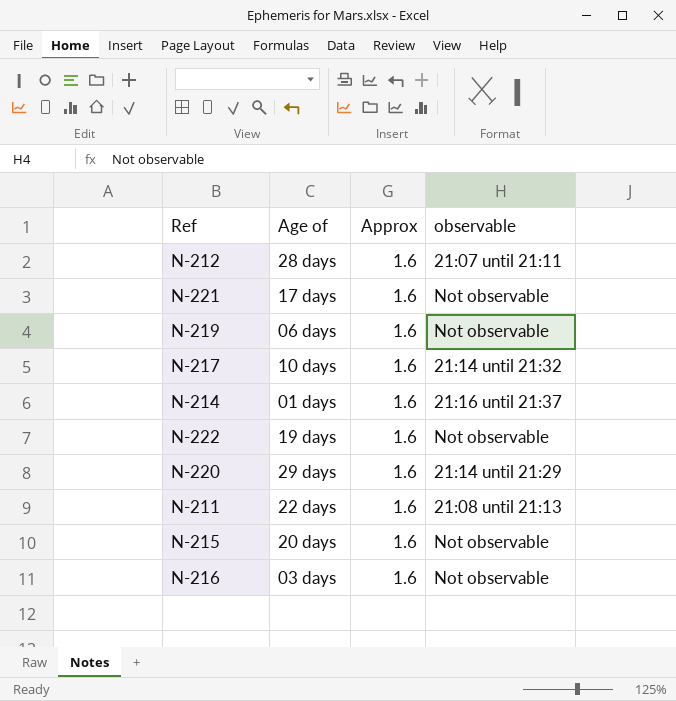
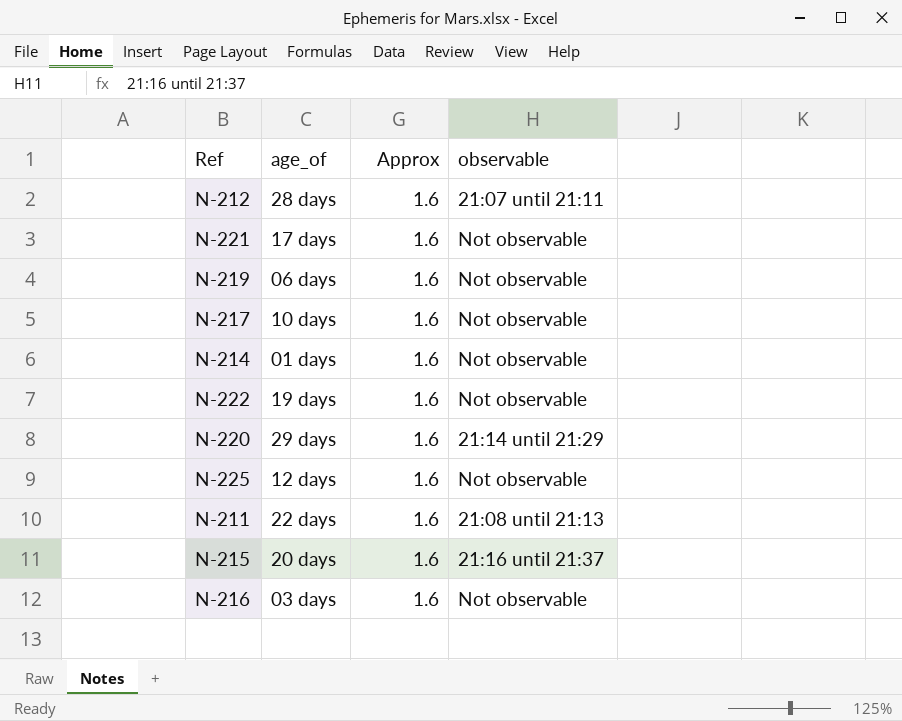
column name: Age of -> age_of
N-217 | observable: 21:14 until 21:32 -> Not observable
N-214 | observable: 21:16 until 21:37 -> Not observable
row N-225: none -> 12 days | 1.6 | Not observable
N-215 | observable: Not observable -> 21:16 until 21:37

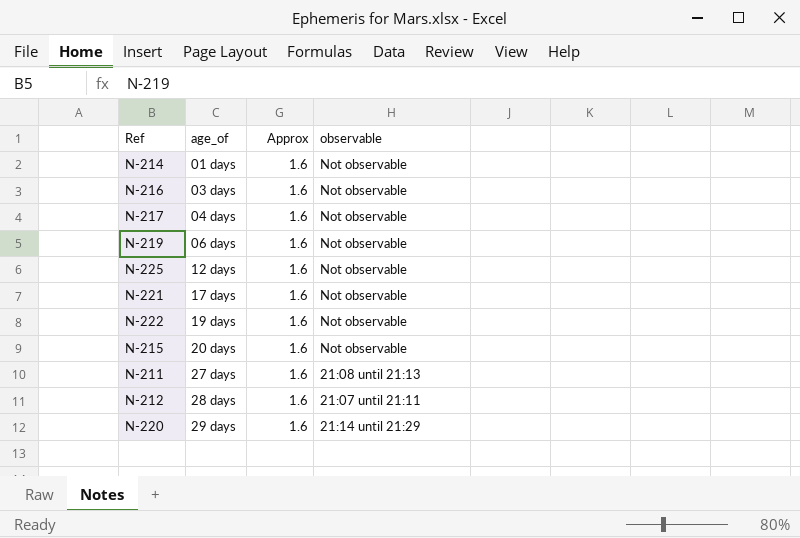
row order: none -> age_of ascending
N-217 | age_of: 10 days -> 04 days
N-215 | observable: 21:16 until 21:37 -> Not observable
N-211 | age_of: 22 days -> 27 days

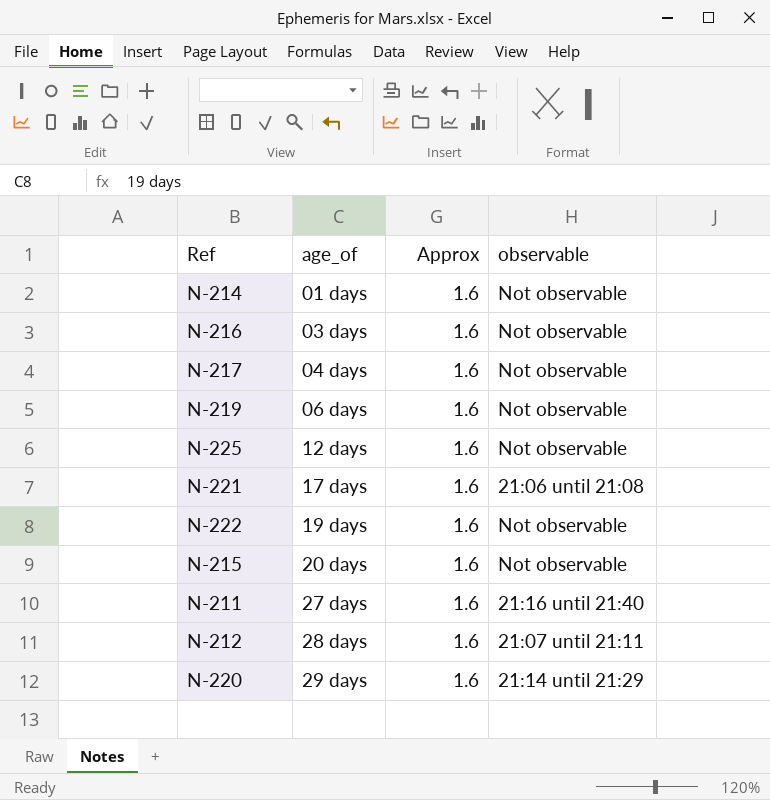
N-221 | observable: Not observable -> 21:06 until 21:08
N-211 | observable: 21:08 until 21:13 -> 21:16 until 21:40

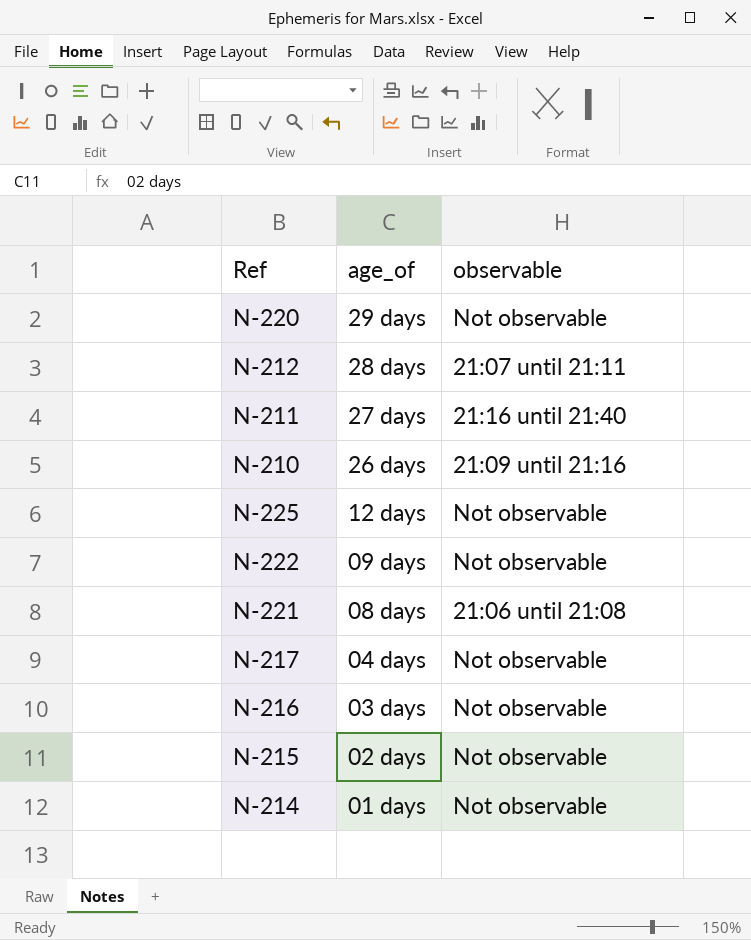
row order: age_of ascending -> age_of descending
column Approx | position: 3 -> none
row N-219: 06 days | 1.6 | Not observable -> none
N-220 | observable: 21:14 until 21:29 -> Not observable
row N-210: none -> 26 days | 21:09 until 21:16
N-222 | age_of: 19 days -> 09 days
N-221 | age_of: 17 days -> 08 days
N-215 | age_of: 20 days -> 02 days

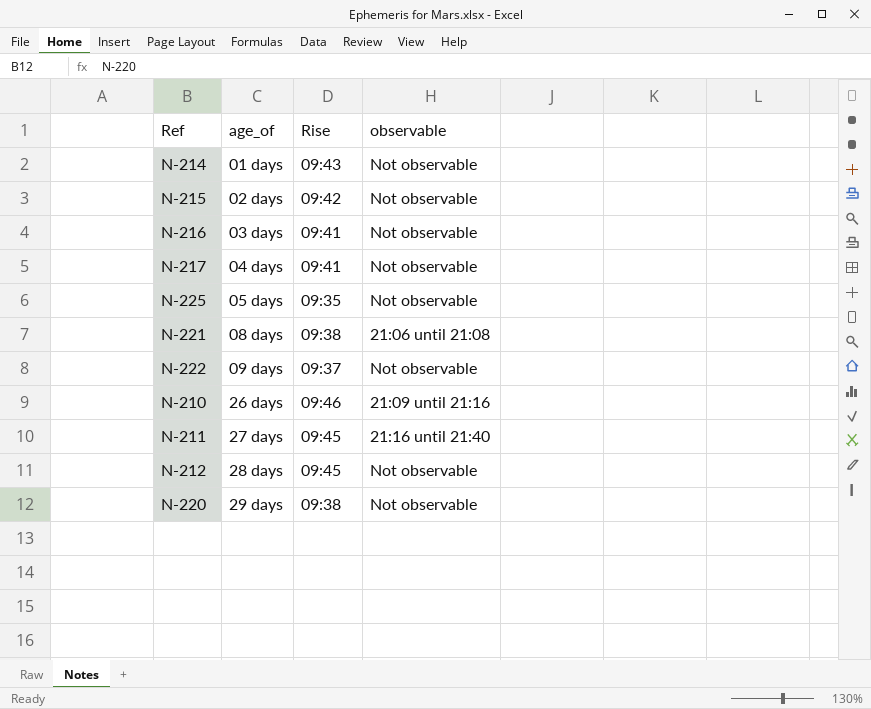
row order: age_of descending -> age_of ascending
column Rise | position: none -> 3
N-225 | age_of: 12 days -> 05 days
N-212 | observable: 21:07 until 21:11 -> Not observable

